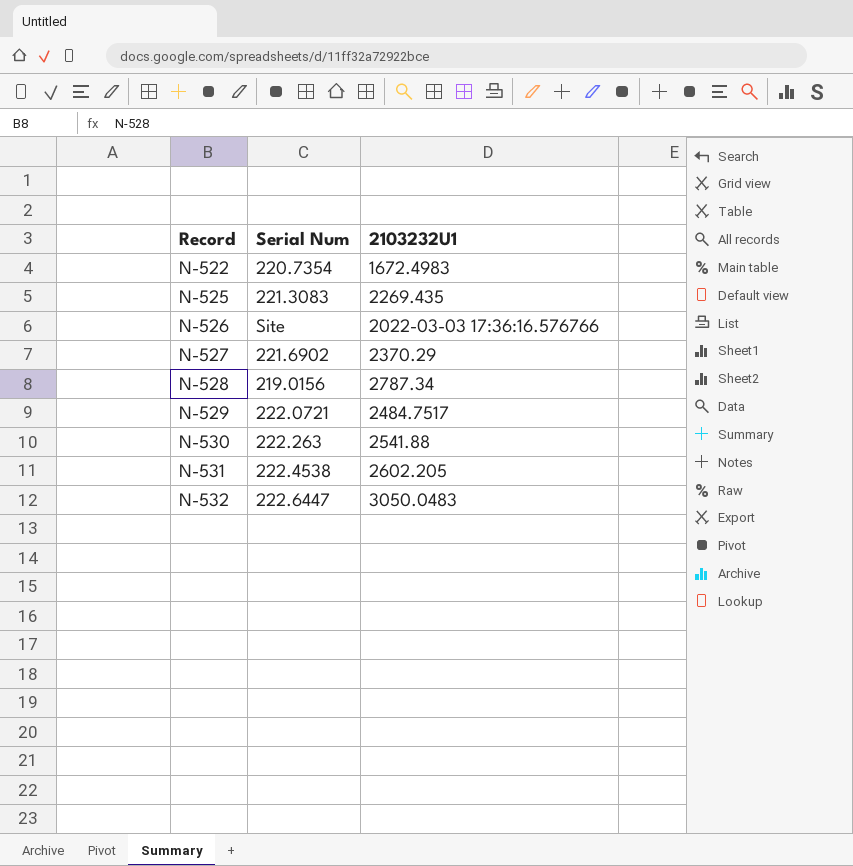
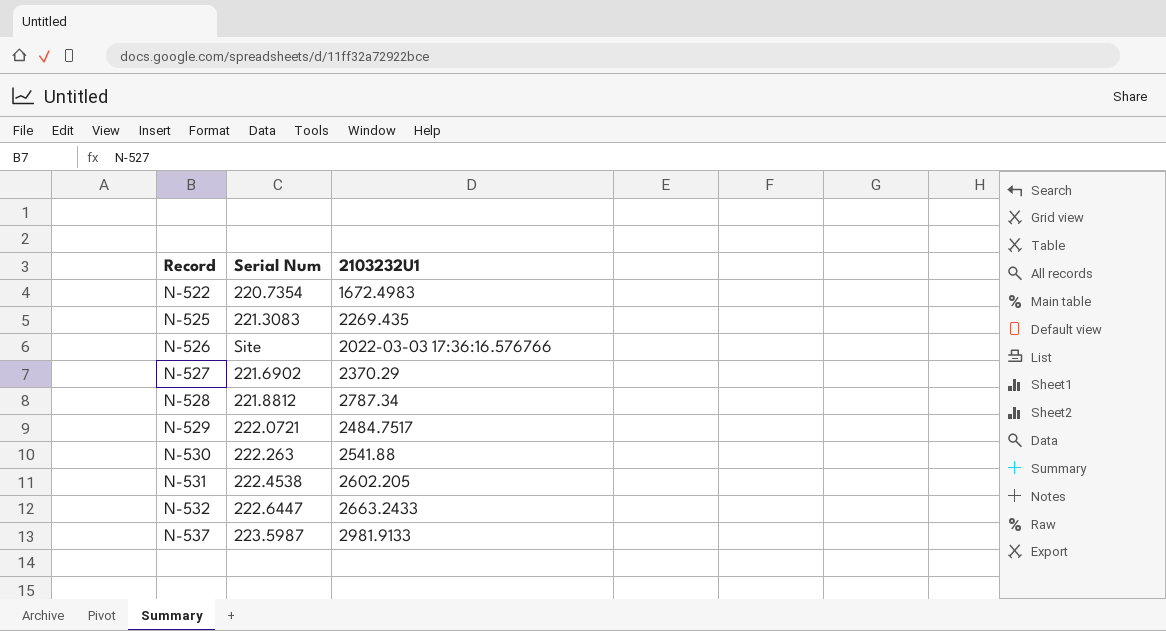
N-528 | Serial Num: 219.0156 -> 221.8812
N-532 | 2103232U1: 3050.0483 -> 2663.2433
row N-537: none -> 223.5987 | 2981.9133

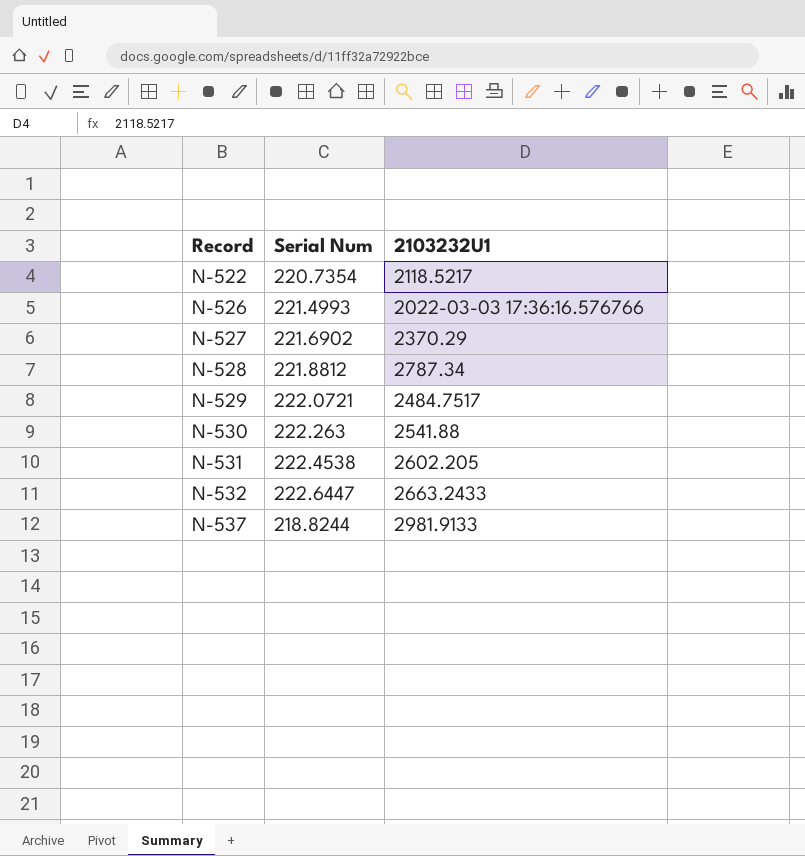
row N-525: 221.3083 | 2269.435 -> none
N-522 | 2103232U1: 1672.4983 -> 2118.5217
N-526 | Serial Num: Site -> 221.4993
N-537 | Serial Num: 223.5987 -> 218.8244

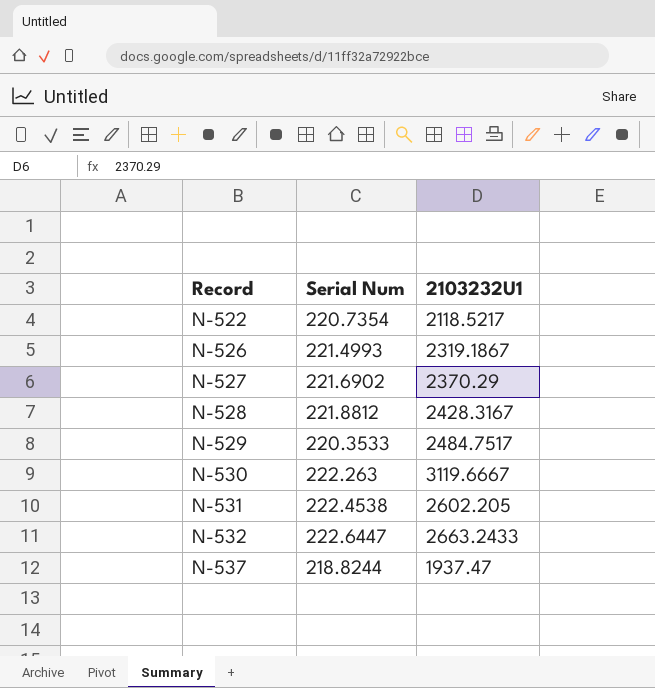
N-526 | 2103232U1: 2022-03-03 17:36:16.576766 -> 2319.1867
N-528 | 2103232U1: 2787.34 -> 2428.3167
N-529 | Serial Num: 222.0721 -> 220.3533
N-530 | 2103232U1: 2541.88 -> 3119.6667
N-537 | 2103232U1: 2981.9133 -> 1937.47

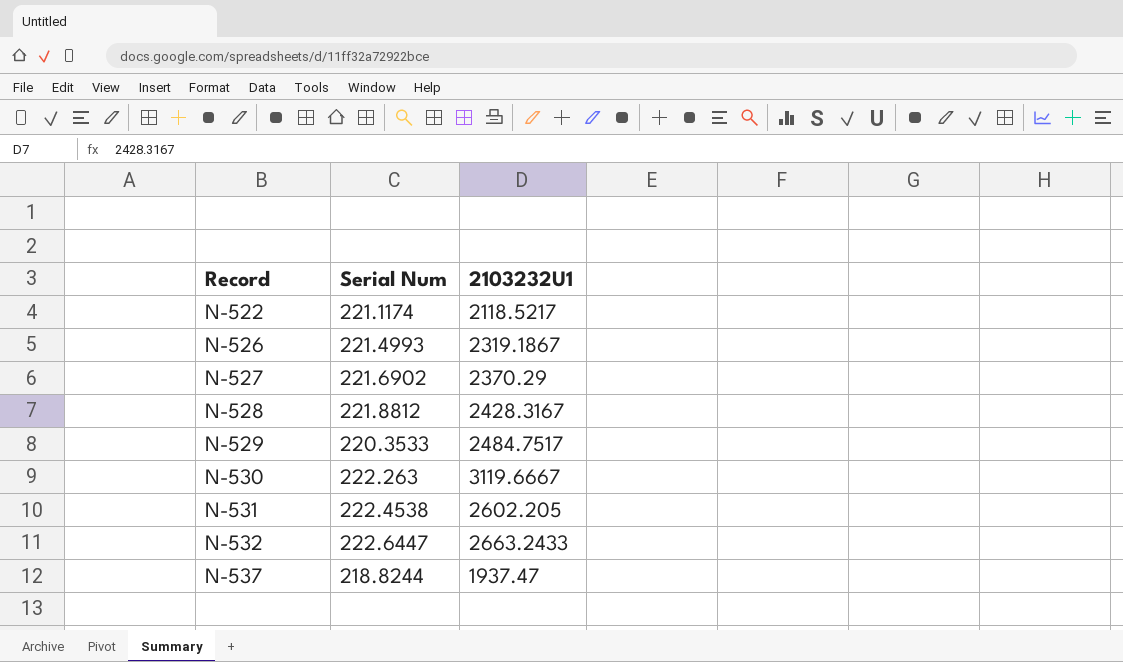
N-522 | Serial Num: 220.7354 -> 221.1174

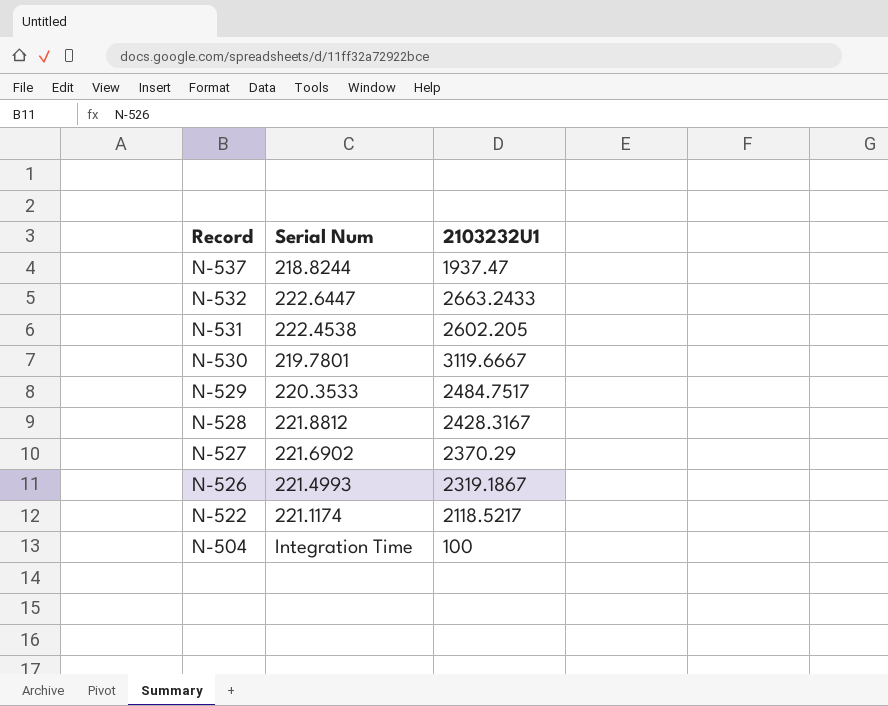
row order: Record ascending -> Record descending
N-530 | Serial Num: 222.263 -> 219.7801
row N-504: none -> Integration Time | 100

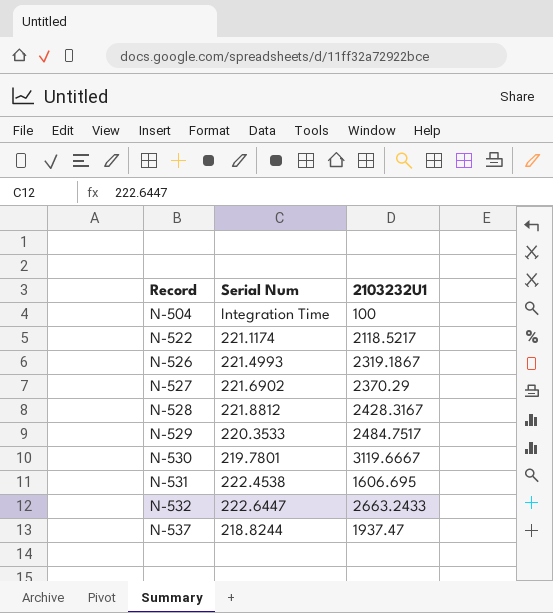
row order: Record descending -> Record ascending
N-531 | 2103232U1: 2602.205 -> 1606.695

